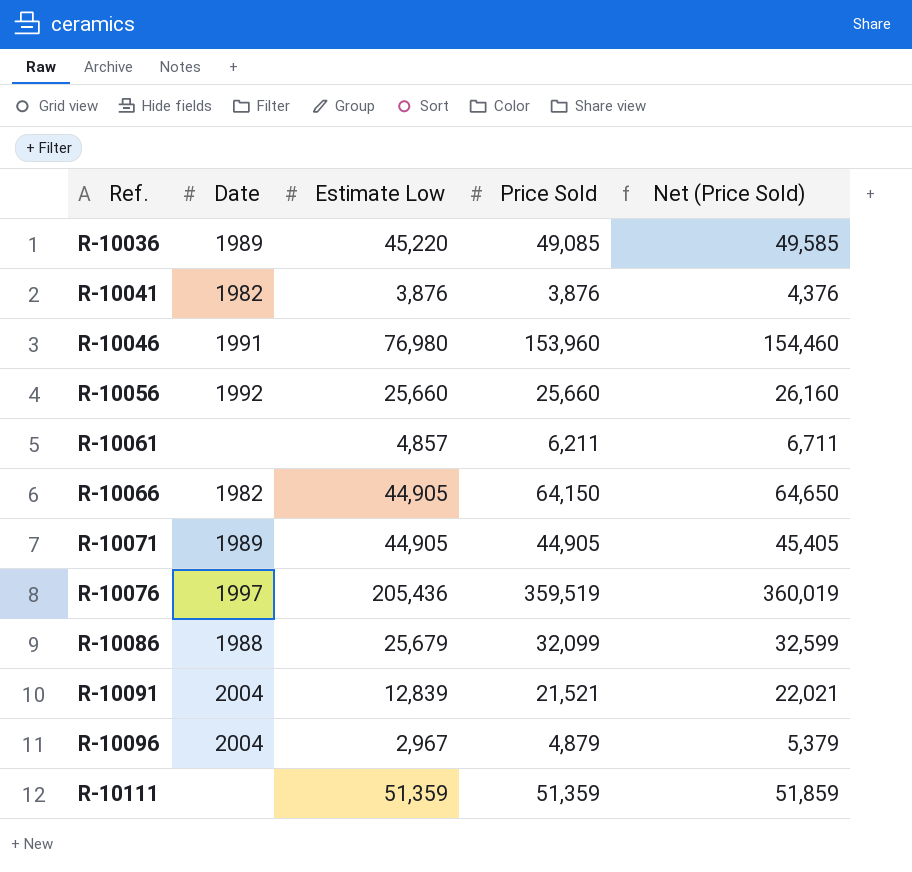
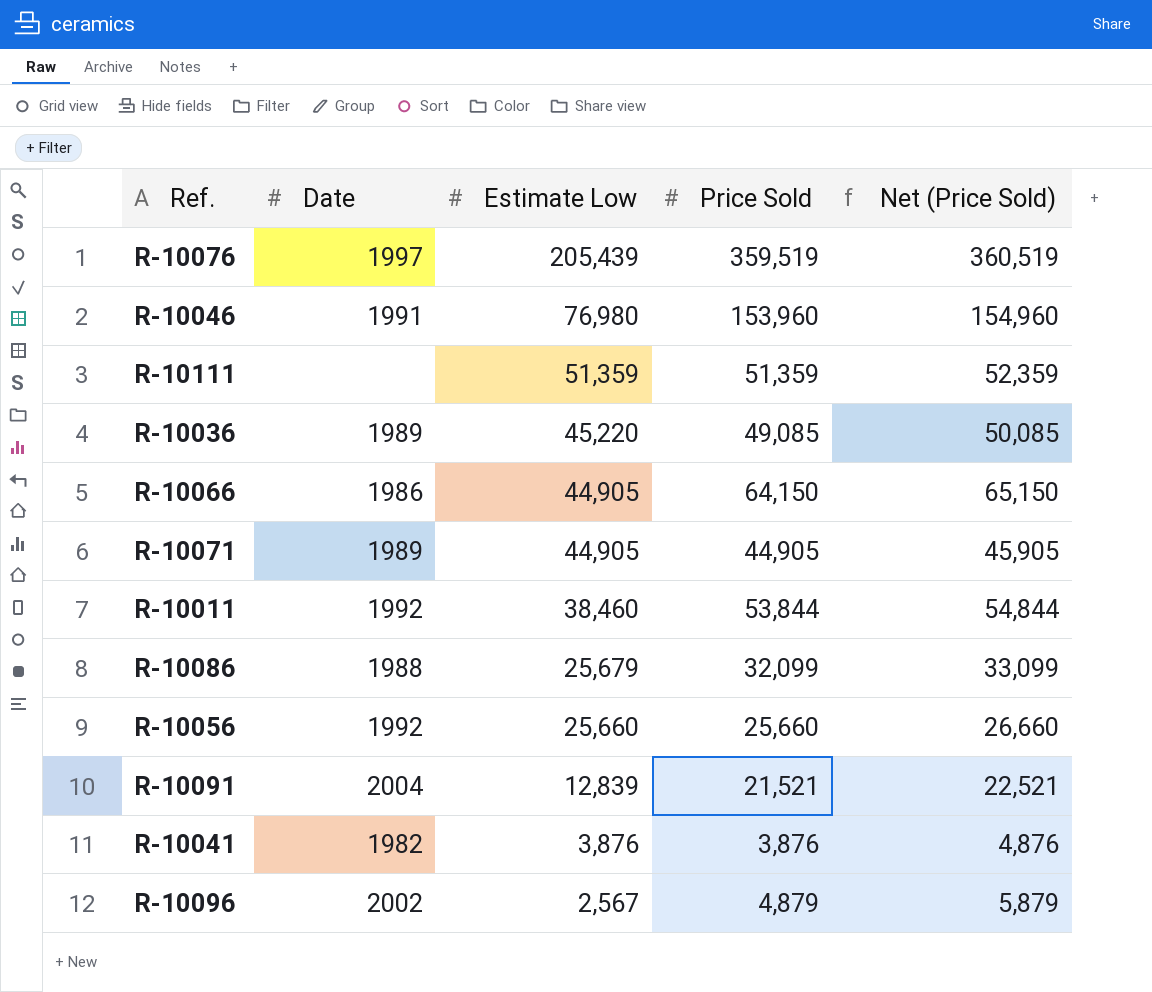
row order: Ref. ascending -> Estimate Low descending
column Net (Price Sold) | formula: [Price Sold] + 500 -> [Price Sold] + 1000
row R-10061: none | 4,857 | 6,211 | 6,711 -> none
R-10076 | Estimate Low: 205,436 -> 205,439
R-10066 | Date: 1982 -> 1986
row R-10011: none -> 1992 | 38,460 | 53,844 | 54,844
R-10096 | Date: 2004 -> 2002
R-10096 | Estimate Low: 2,967 -> 2,567

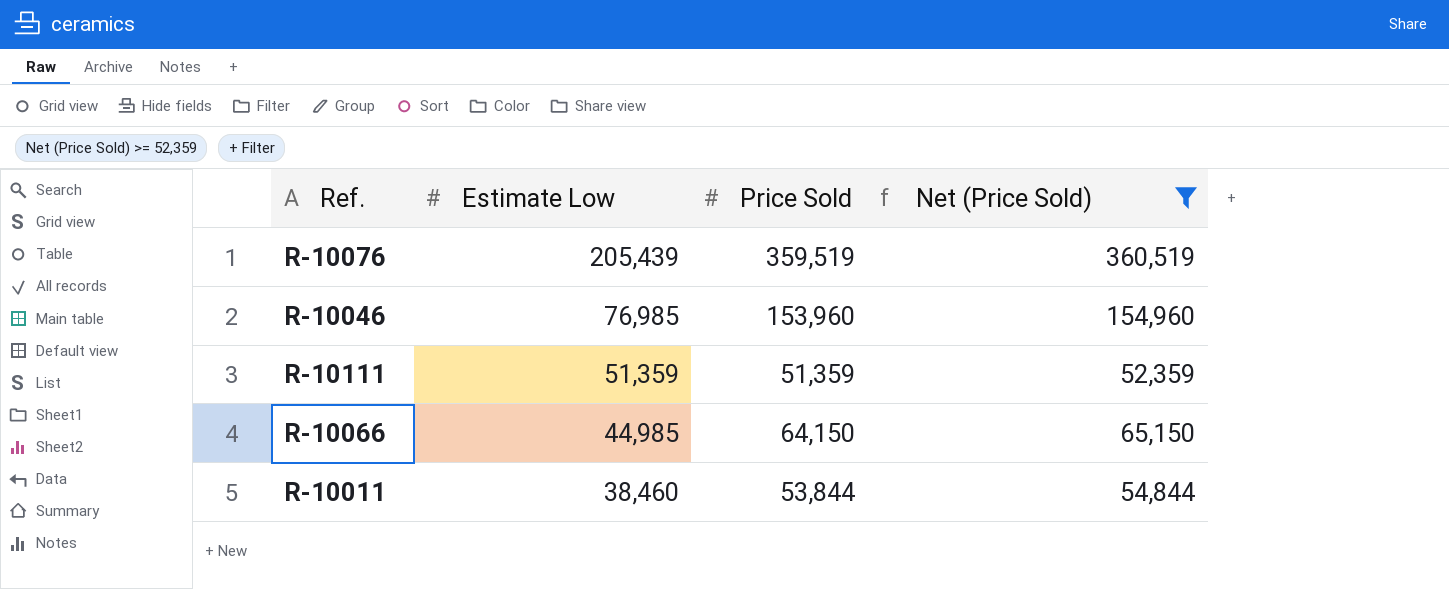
filter: none -> Net (Price Sold) >= 52,359
column Date | position: 2 -> none
R-10046 | Estimate Low: 76,980 -> 76,985
R-10066 | Estimate Low: 44,905 -> 44,985

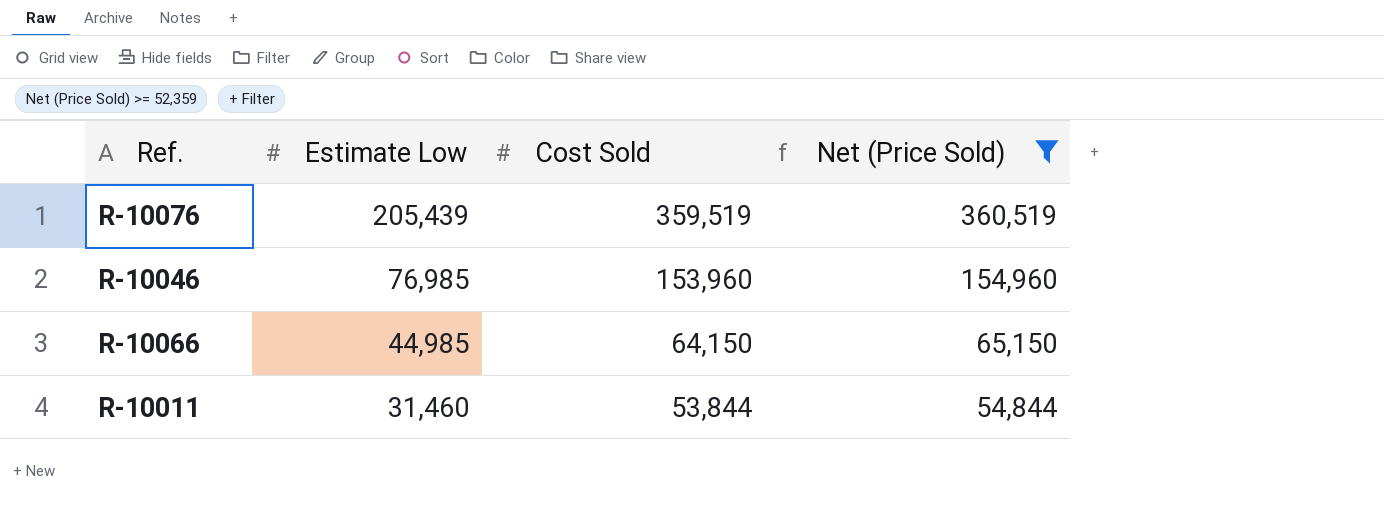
column name: Price Sold -> Cost Sold
row R-10111: 51,359 | 51,359 | 52,359 -> none
R-10011 | Estimate Low: 38,460 -> 31,460

